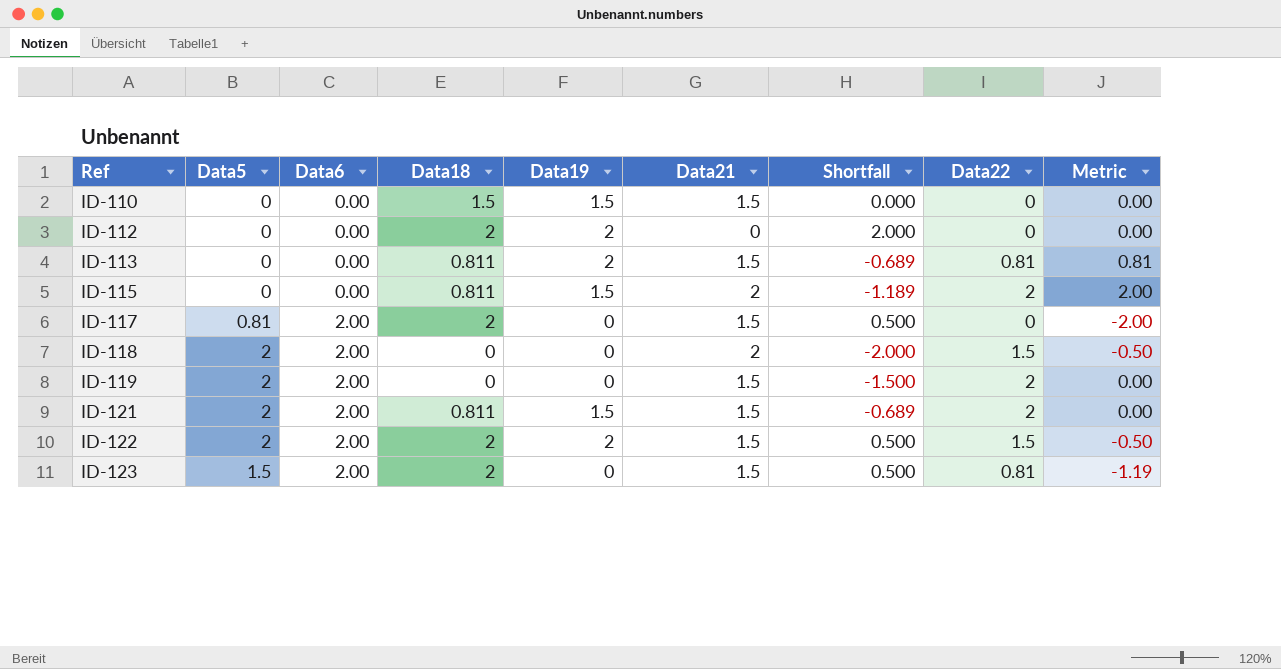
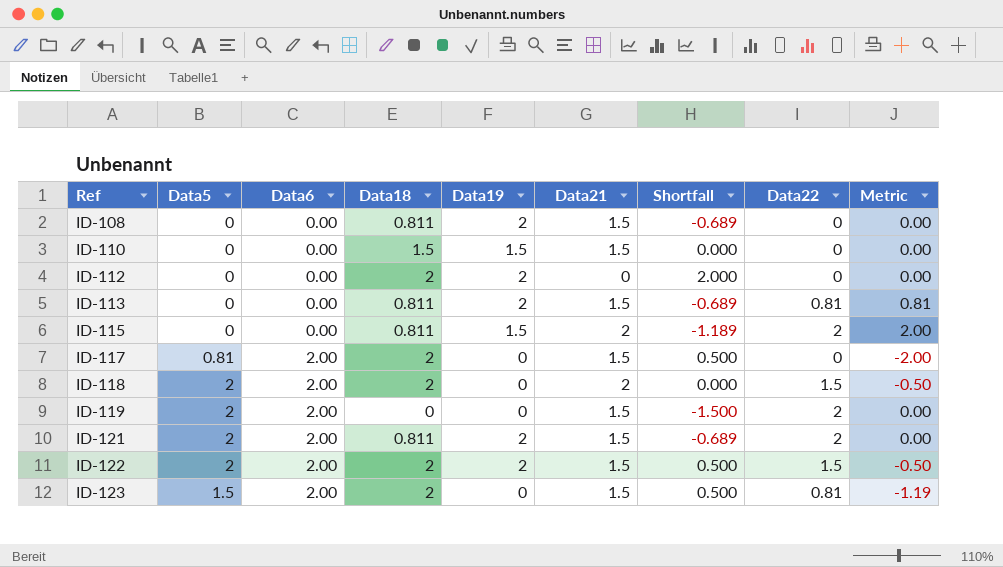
row ID-108: none -> 0 | 0.00 | 0.811 | 2 | 1.5 | -0.689 | 0 | 0.00
ID-118 | Data18: 0 -> 2
ID-118 | Shortfall: -2.000 -> 0.000
ID-121 | Data19: 1.5 -> 2

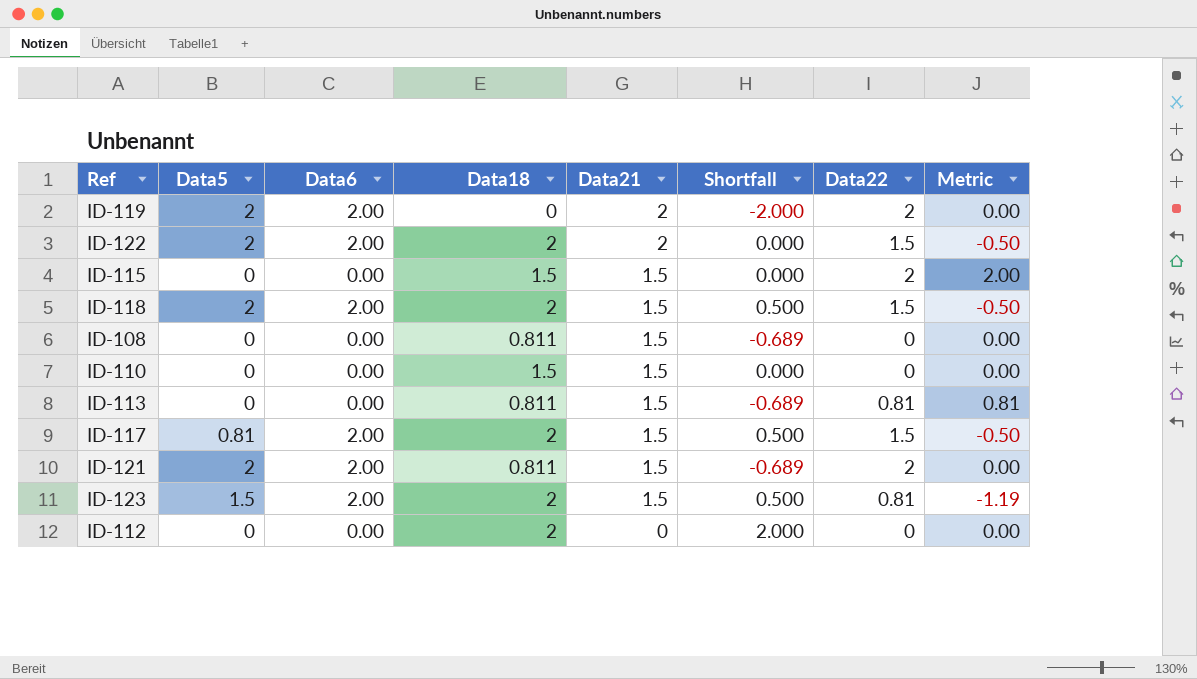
row order: Ref ascending -> Data21 descending
column Data19 | position: 5 -> none
ID-119 | Data21: 1.5 -> 2
ID-119 | Shortfall: -1.500 -> -2.000
ID-122 | Data21: 1.5 -> 2
ID-122 | Shortfall: 0.500 -> 0.000
ID-115 | Data18: 0.811 -> 1.5
ID-115 | Data21: 2 -> 1.5
ID-115 | Shortfall: -1.189 -> 0.000
ID-118 | Data21: 2 -> 1.5
ID-118 | Shortfall: 0.000 -> 0.500
ID-117 | Data22: 0 -> 1.5
ID-117 | Metric: -2.00 -> -0.50

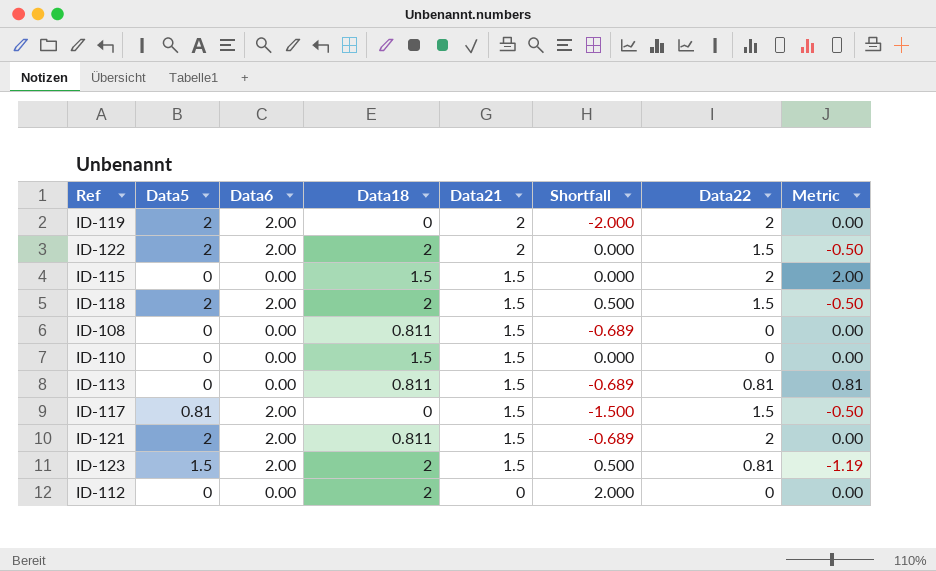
ID-117 | Data18: 2 -> 0
ID-117 | Shortfall: 0.500 -> -1.500

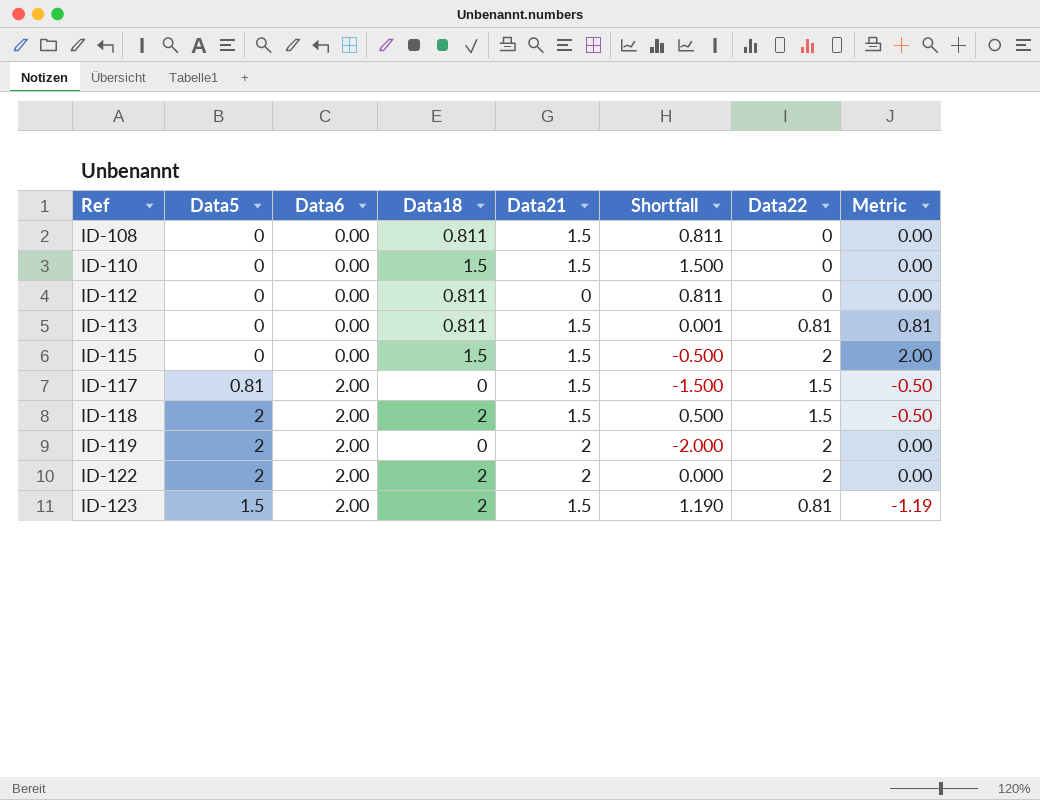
row order: Data21 descending -> Ref ascending
column Shortfall | formula: [Data18] - [Data21] -> [Data18] - [Data22]
row ID-121: 2 | 2.00 | 0.811 | 1.5 | -0.689 | 2 | 0.00 -> none
ID-112 | Data18: 2 -> 0.811
ID-122 | Data22: 1.5 -> 2
ID-122 | Metric: -0.50 -> 0.00

